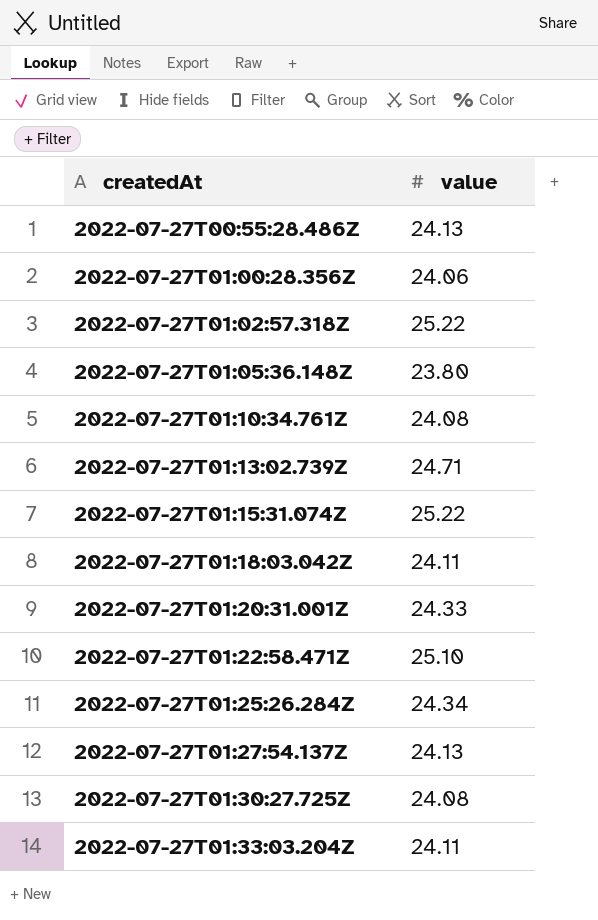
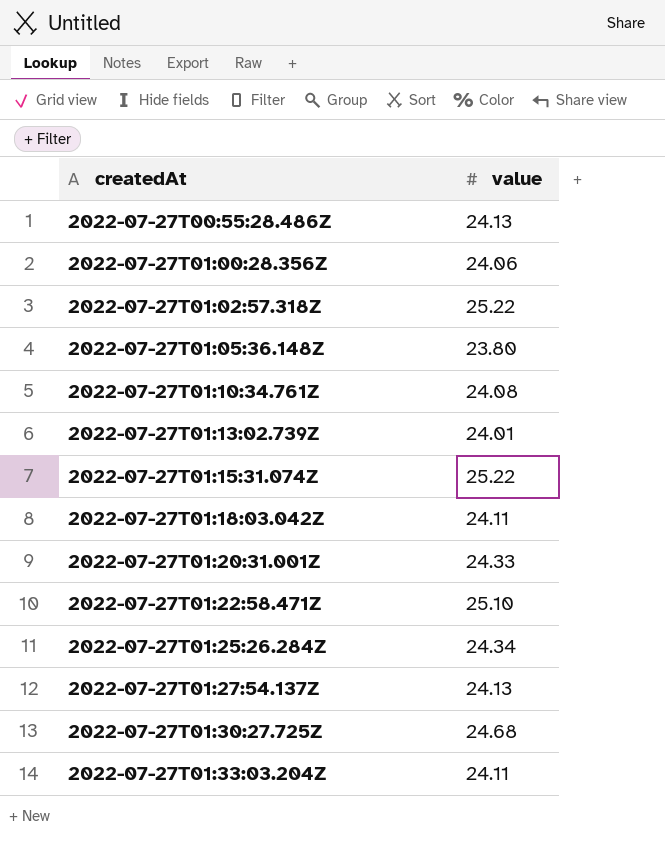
2022-07-27T01:13:02.739Z | value: 24.71 -> 24.01
2022-07-27T01:30:27.725Z | value: 24.08 -> 24.68

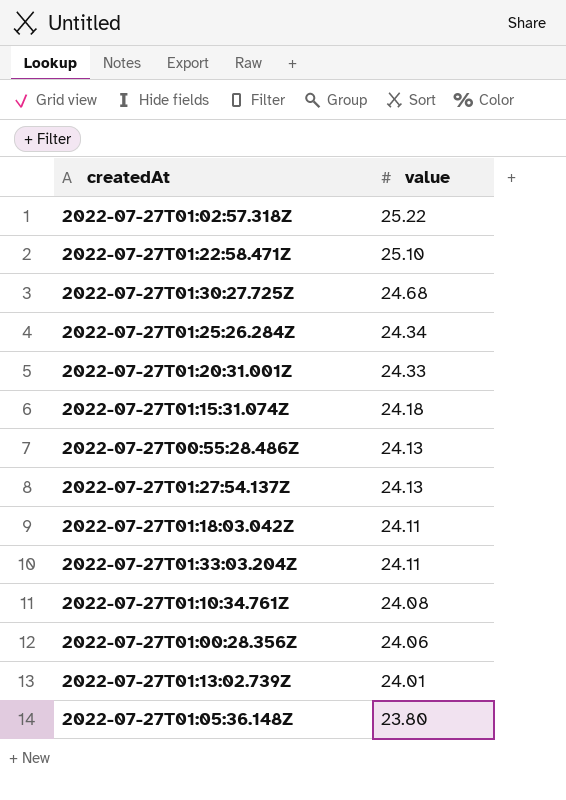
row order: createdAt ascending -> value descending
2022-07-27T01:15:31.074Z | value: 25.22 -> 24.18

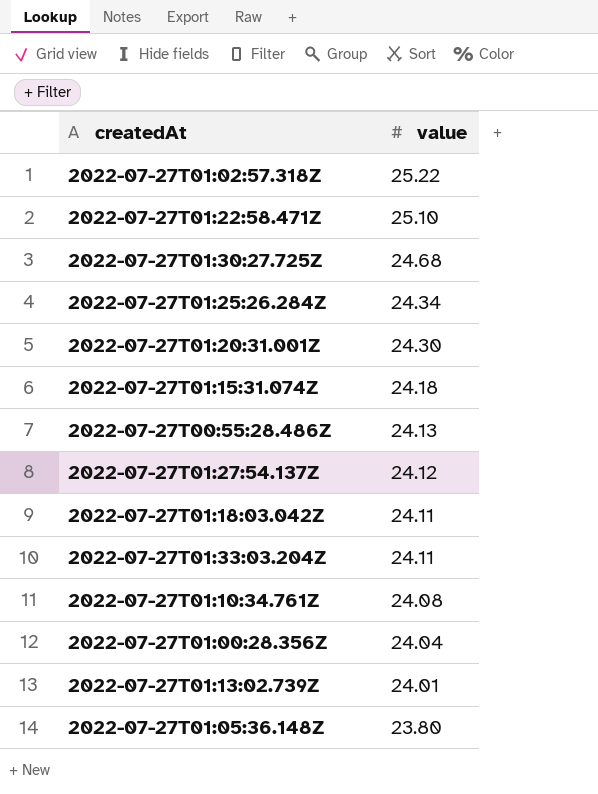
2022-07-27T01:20:31.001Z | value: 24.33 -> 24.30
2022-07-27T01:27:54.137Z | value: 24.13 -> 24.12
2022-07-27T01:00:28.356Z | value: 24.06 -> 24.04

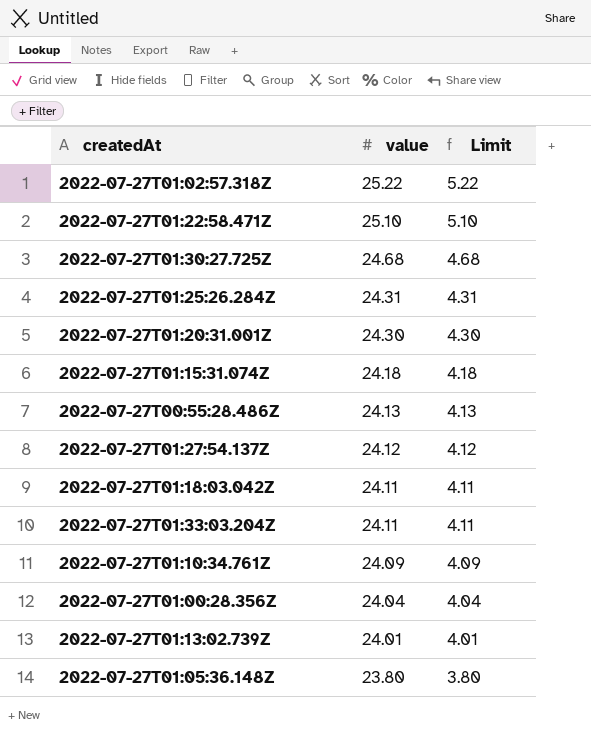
column Limit | formula: none -> [value] - 20
2022-07-27T01:25:26.284Z | value: 24.34 -> 24.31
2022-07-27T01:10:34.761Z | value: 24.08 -> 24.09

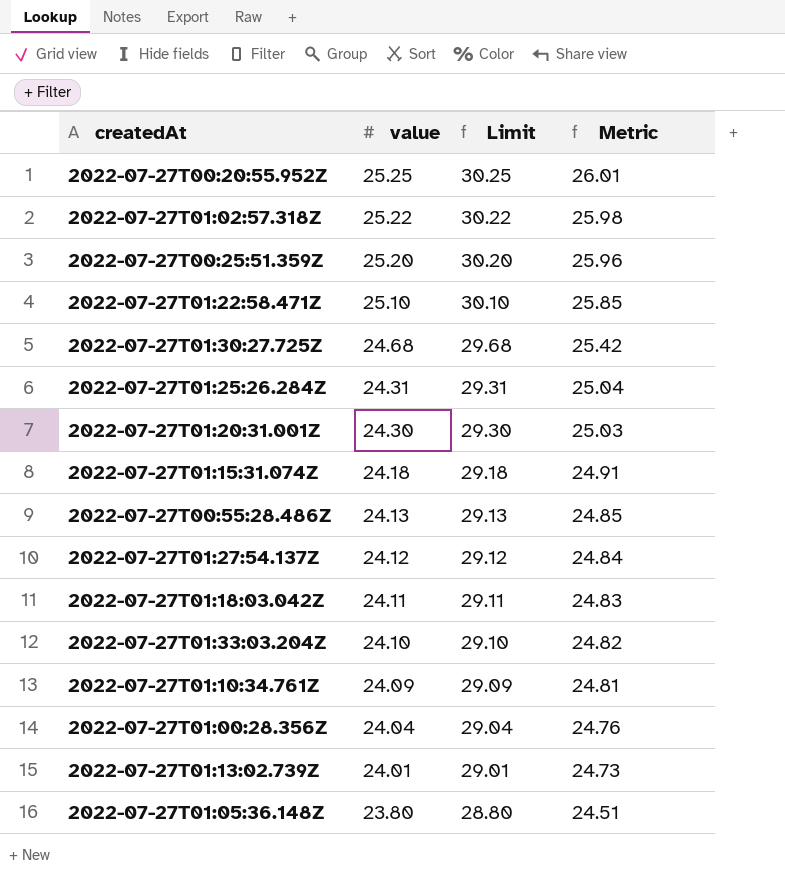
column Limit | formula: [value] - 20 -> [value] + 5
column Metric | formula: none -> [value] * 1.03
row 2022-07-27T00:20:55.952Z: none -> 25.25 | 30.25 | 26.01
row 2022-07-27T00:25:51.359Z: none -> 25.20 | 30.20 | 25.96
2022-07-27T01:33:03.204Z | value: 24.11 -> 24.10

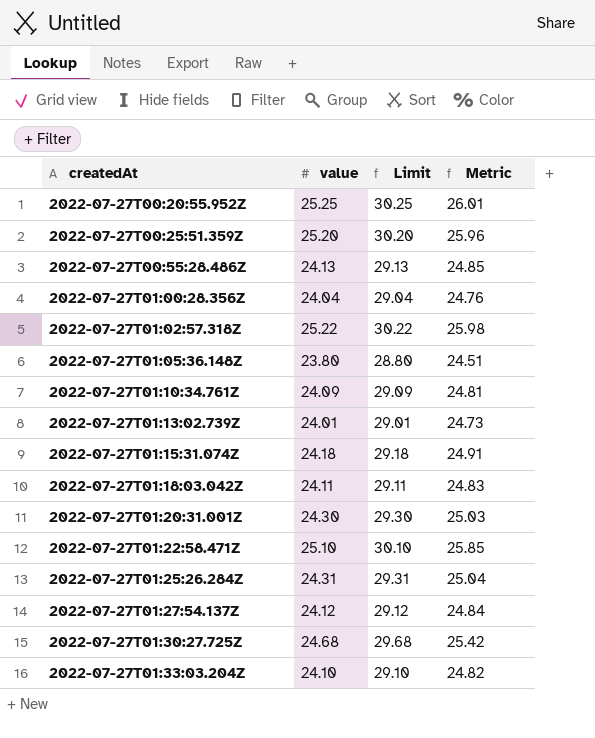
row order: value descending -> createdAt ascending

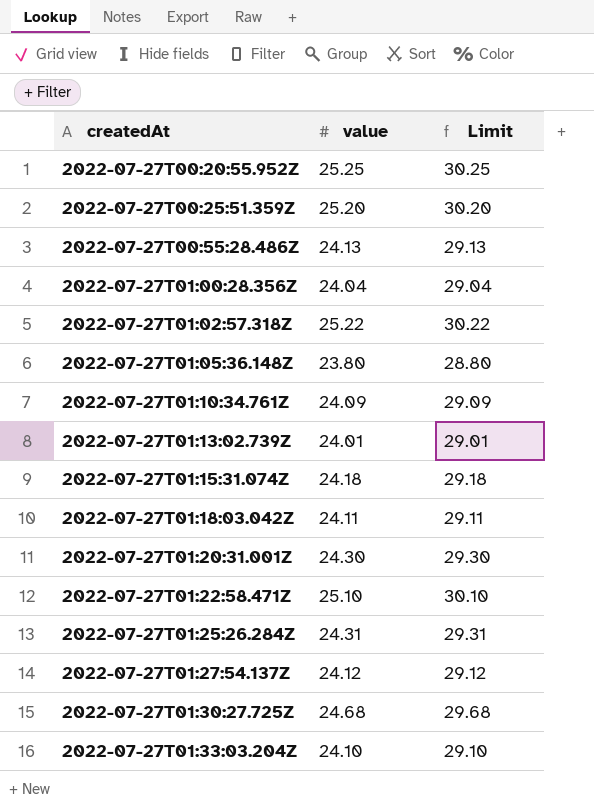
column Metric | formula: [value] * 1.03 -> none

